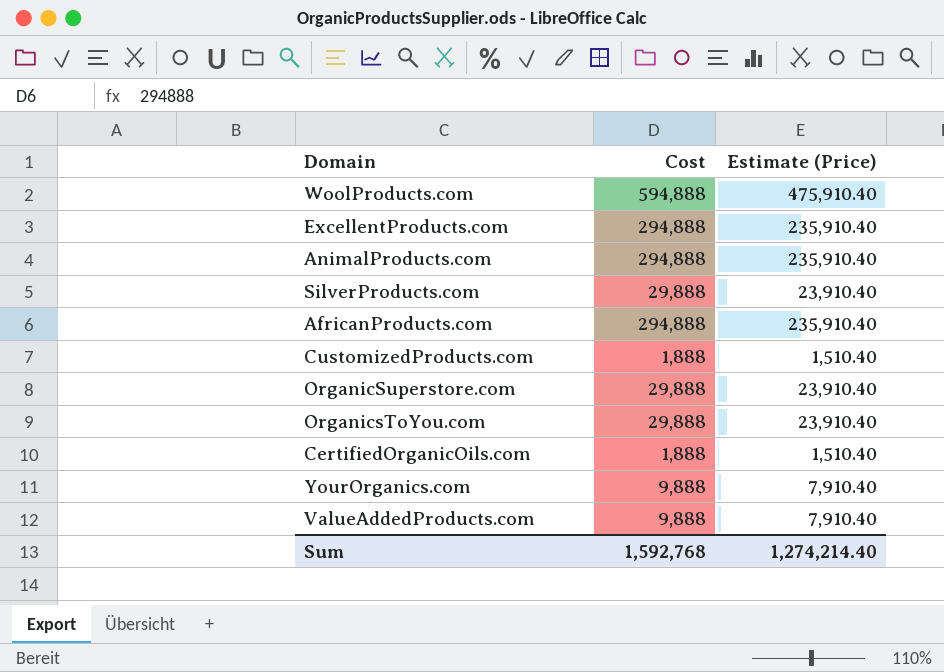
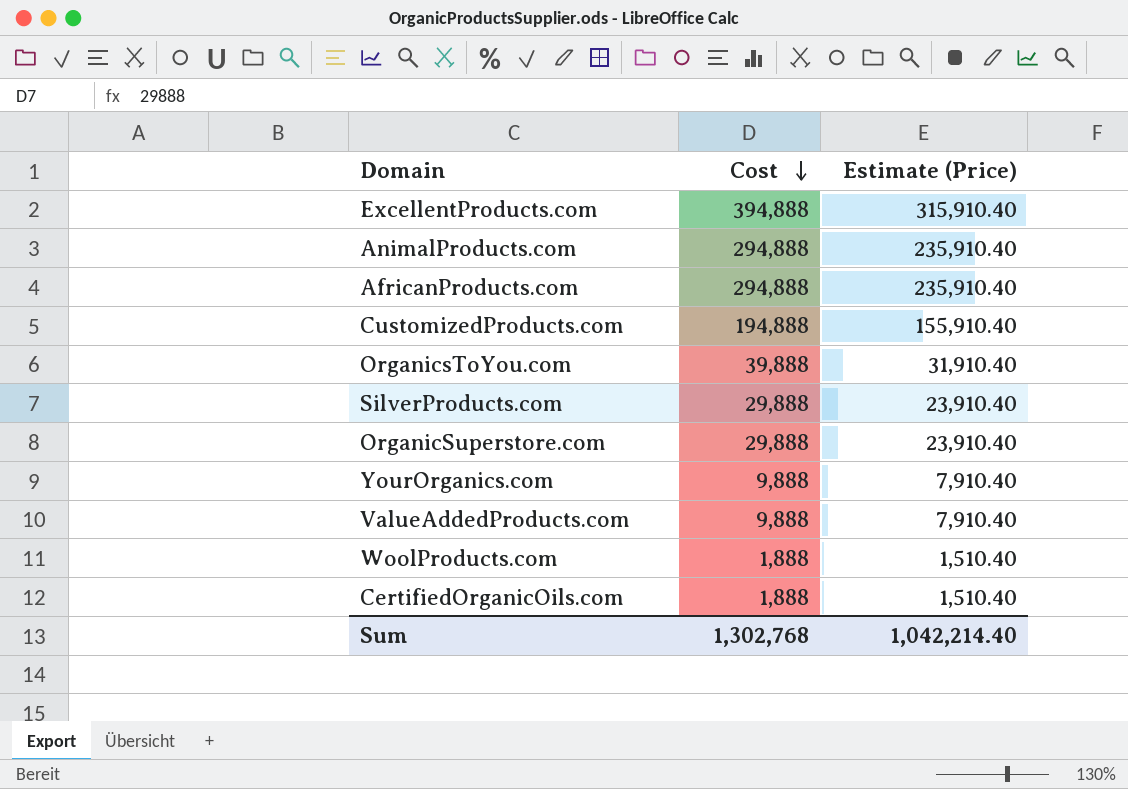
row order: none -> Cost descending
ExcellentProducts.com | Cost: 294,888 -> 394,888
ExcellentProducts.com | Estimate (Price): 235,910.40 -> 315,910.40
CustomizedProducts.com | Cost: 1,888 -> 194,888
CustomizedProducts.com | Estimate (Price): 1,510.40 -> 155,910.40
OrganicsToYou.com | Cost: 29,888 -> 39,888
OrganicsToYou.com | Estimate (Price): 23,910.40 -> 31,910.40
WoolProducts.com | Cost: 594,888 -> 1,888
WoolProducts.com | Estimate (Price): 475,910.40 -> 1,510.40
Sum | Cost: 1,592,768 -> 1,302,768
Sum | Estimate (Price): 1,274,214.40 -> 1,042,214.40

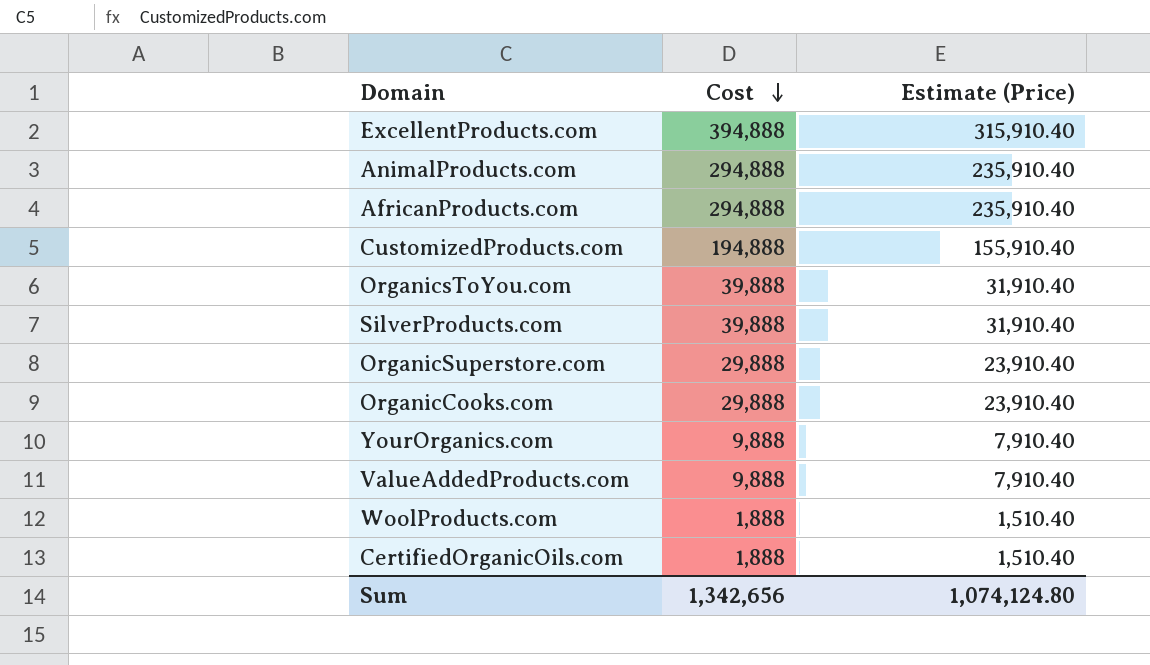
SilverProducts.com | Cost: 29,888 -> 39,888
SilverProducts.com | Estimate (Price): 23,910.40 -> 31,910.40
row OrganicCooks.com: none -> 29,888 | 23,910.40
Sum | Cost: 1,302,768 -> 1,342,656
Sum | Estimate (Price): 1,042,214.40 -> 1,074,124.80

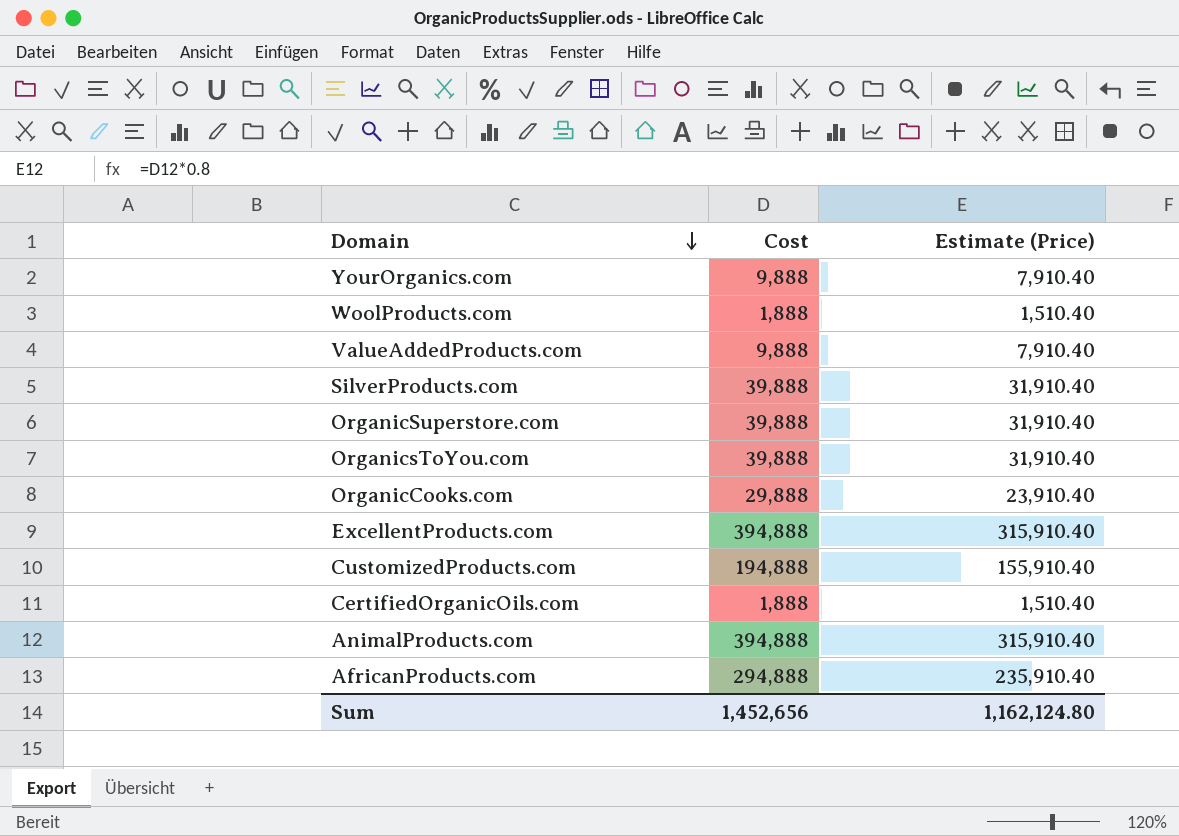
row order: Cost descending -> Domain descending
OrganicSuperstore.com | Cost: 29,888 -> 39,888
OrganicSuperstore.com | Estimate (Price): 23,910.40 -> 31,910.40
AnimalProducts.com | Cost: 294,888 -> 394,888
AnimalProducts.com | Estimate (Price): 235,910.40 -> 315,910.40
Sum | Cost: 1,342,656 -> 1,452,656
Sum | Estimate (Price): 1,074,124.80 -> 1,162,124.80

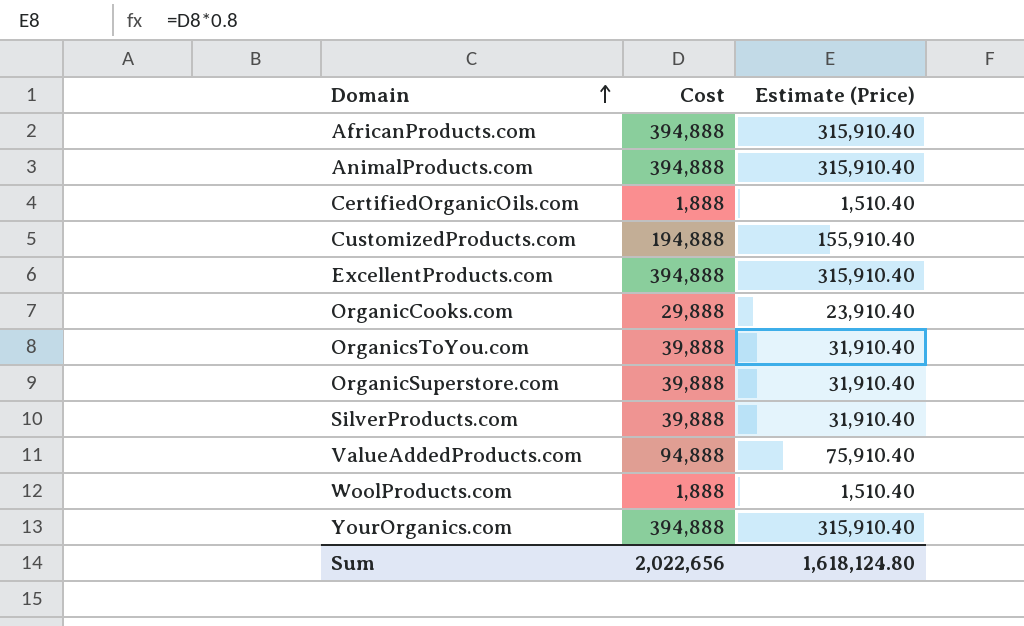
row order: Domain descending -> Domain ascending
AfricanProducts.com | Cost: 294,888 -> 394,888
AfricanProducts.com | Estimate (Price): 235,910.40 -> 315,910.40
ValueAddedProducts.com | Cost: 9,888 -> 94,888
ValueAddedProducts.com | Estimate (Price): 7,910.40 -> 75,910.40
YourOrganics.com | Cost: 9,888 -> 394,888
YourOrganics.com | Estimate (Price): 7,910.40 -> 315,910.40
Sum | Cost: 1,452,656 -> 2,022,656
Sum | Estimate (Price): 1,162,124.80 -> 1,618,124.80

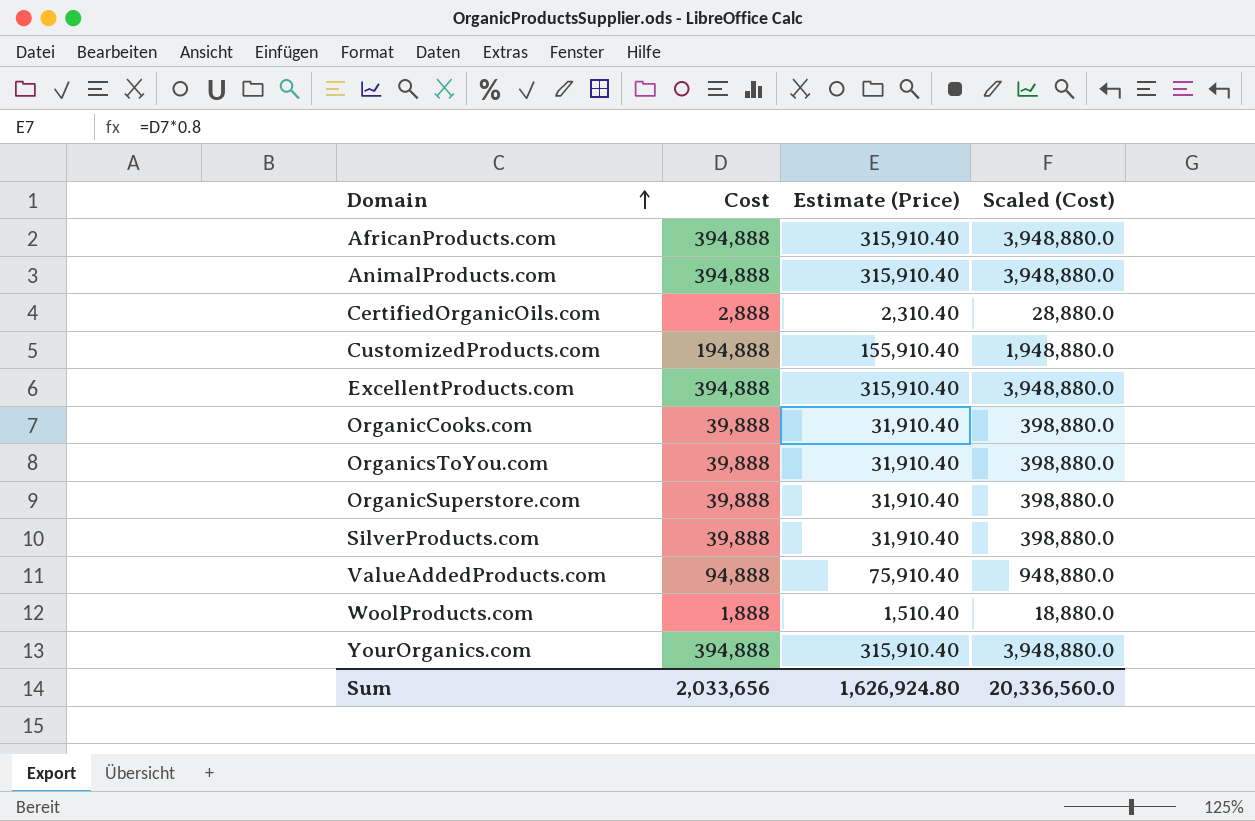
column Scaled (Cost) | formula: none -> [Cost] * 10
CertifiedOrganicOils.com | Cost: 1,888 -> 2,888
CertifiedOrganicOils.com | Estimate (Price): 1,510.40 -> 2,310.40
OrganicCooks.com | Cost: 29,888 -> 39,888
OrganicCooks.com | Estimate (Price): 23,910.40 -> 31,910.40
Sum | Cost: 2,022,656 -> 2,033,656
Sum | Estimate (Price): 1,618,124.80 -> 1,626,924.80

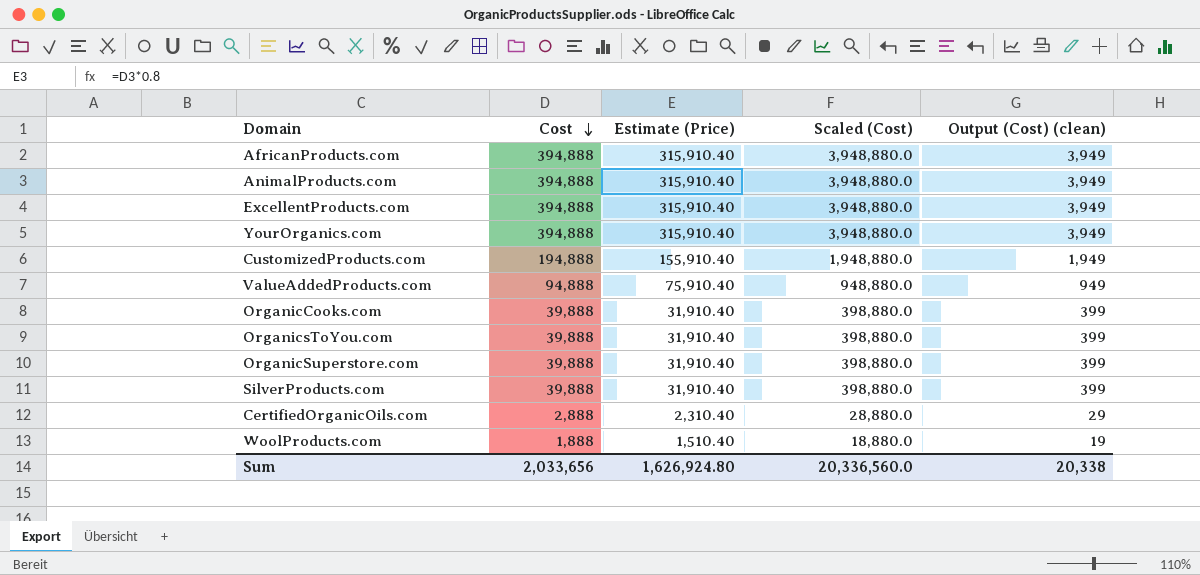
row order: Domain ascending -> Cost descending
column Output (Cost) (clean) | formula: none -> [Cost] * 0.01

